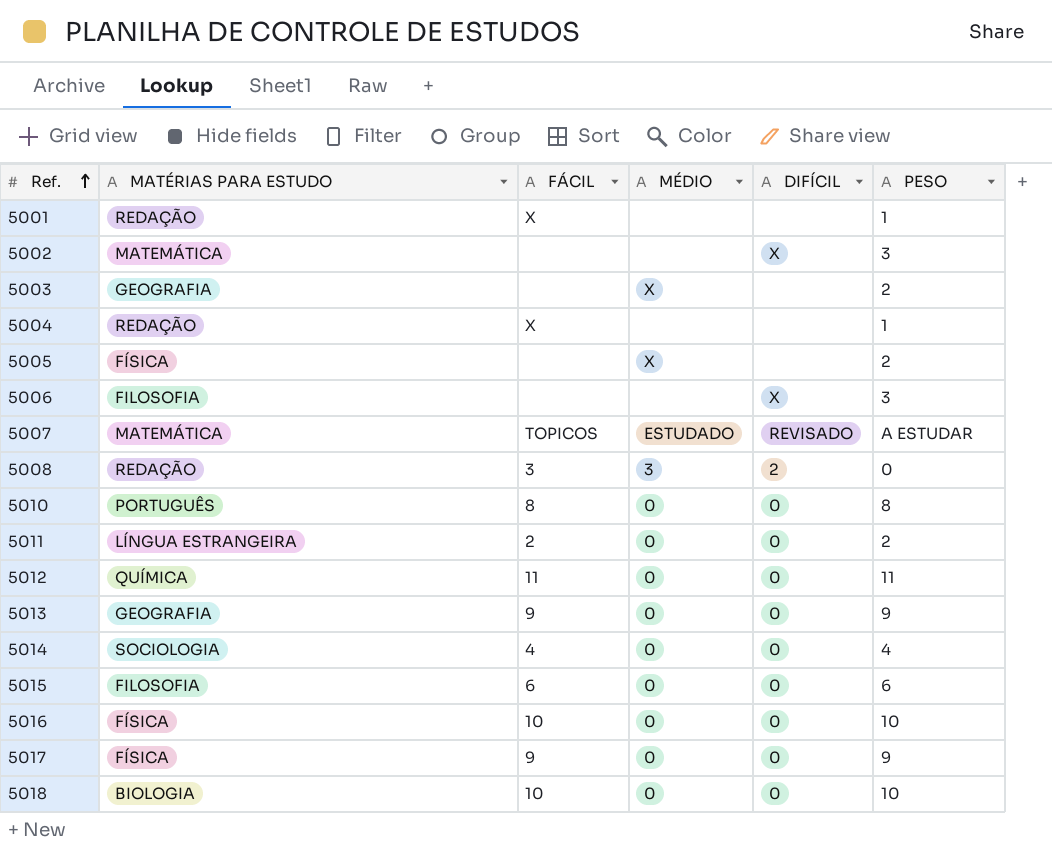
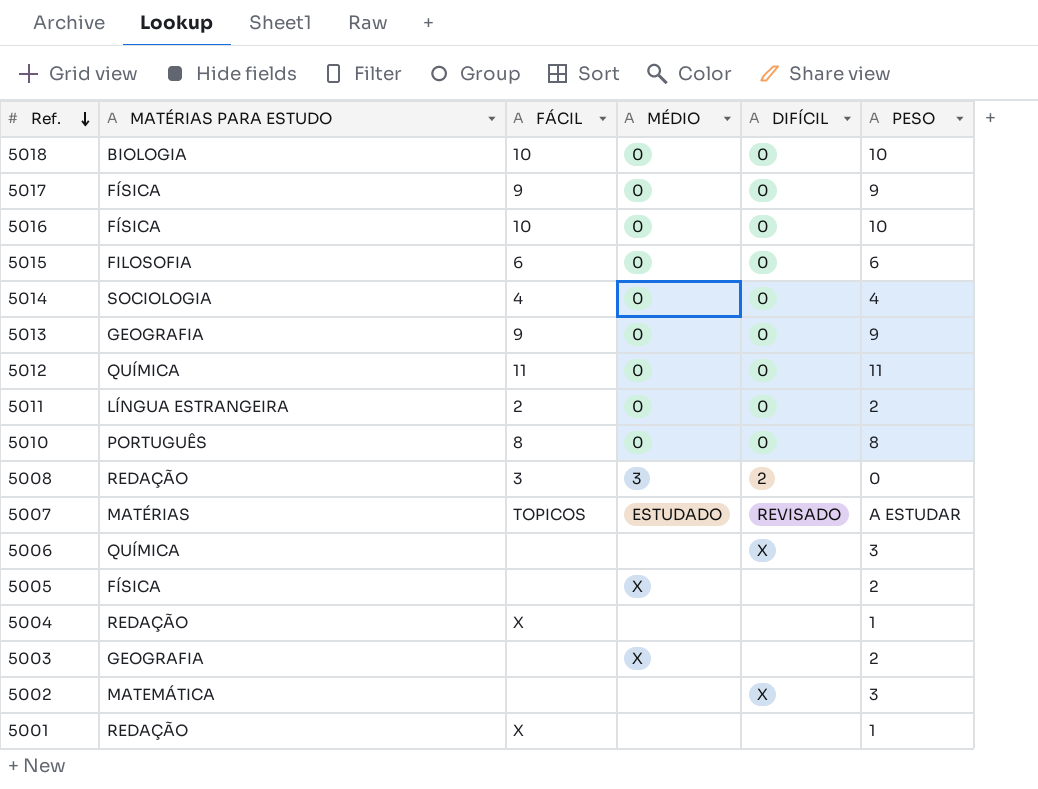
row order: Ref. ascending -> Ref. descending
5007 | MATÉRIAS PARA ESTUDO: MATEMÁTICA -> MATÉRIAS
5006 | MATÉRIAS PARA ESTUDO: FILOSOFIA -> QUÍMICA

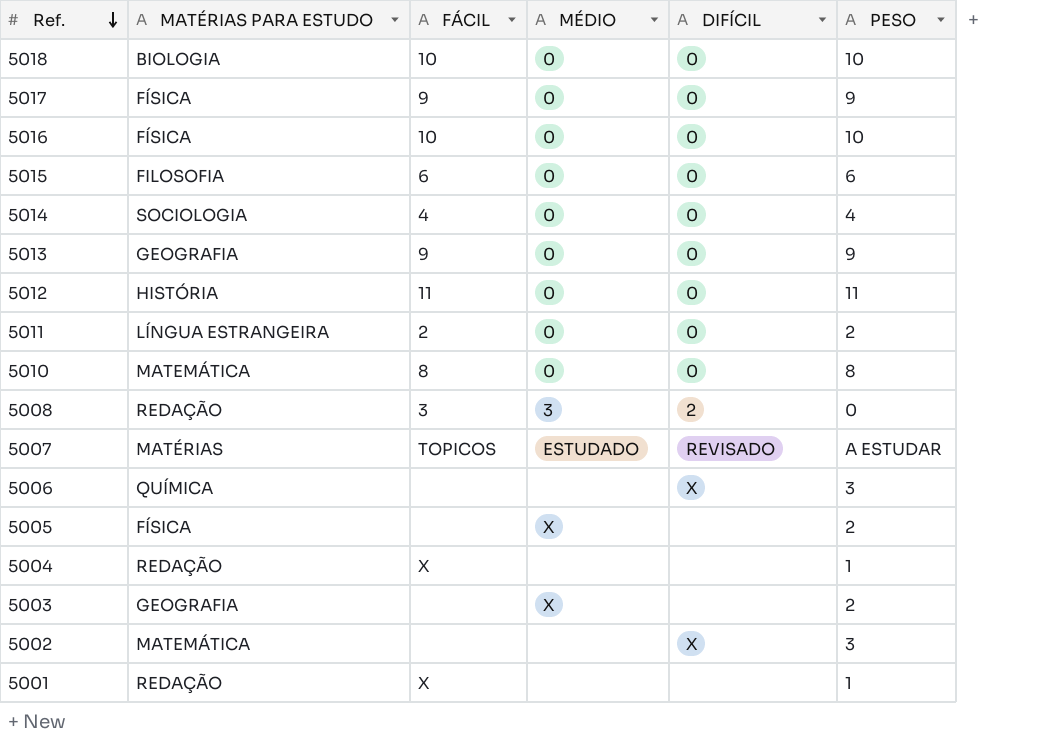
5012 | MATÉRIAS PARA ESTUDO: QUÍMICA -> HISTÓRIA
5010 | MATÉRIAS PARA ESTUDO: PORTUGUÊS -> MATEMÁTICA

